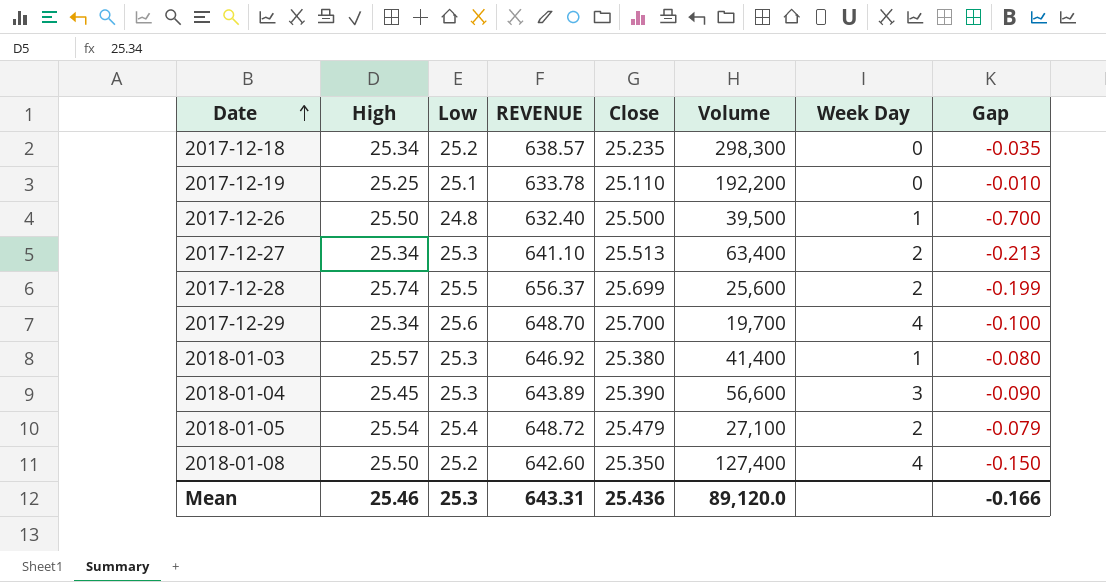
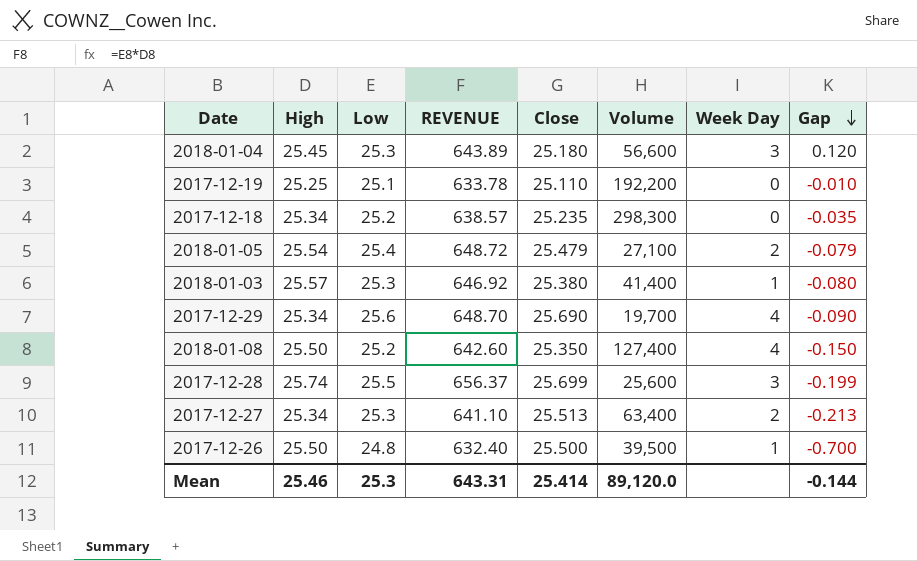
row order: Date ascending -> Gap descending
2018-01-04 | Close: 25.390 -> 25.180
2018-01-04 | Gap: -0.090 -> 0.120
2017-12-29 | Close: 25.700 -> 25.690
2017-12-29 | Gap: -0.100 -> -0.090
2017-12-28 | Week Day: 2 -> 3
Mean | Close: 25.436 -> 25.414
Mean | Gap: -0.166 -> -0.144

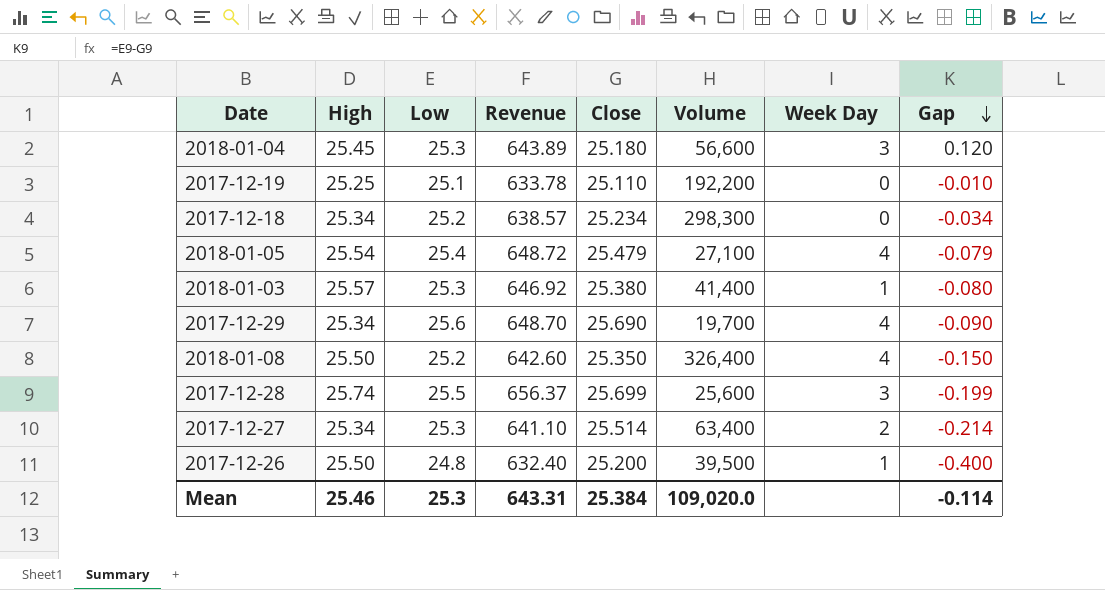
column name: REVENUE -> Revenue
2017-12-18 | Close: 25.235 -> 25.234
2017-12-18 | Gap: -0.035 -> -0.034
2018-01-05 | Week Day: 2 -> 4
2018-01-08 | Volume: 127,400 -> 326,400
2017-12-27 | Close: 25.513 -> 25.514
2017-12-27 | Gap: -0.213 -> -0.214
2017-12-26 | Close: 25.500 -> 25.200
2017-12-26 | Gap: -0.700 -> -0.400
Mean | Close: 25.414 -> 25.384
Mean | Volume: 89,120.0 -> 109,020.0
Mean | Gap: -0.144 -> -0.114

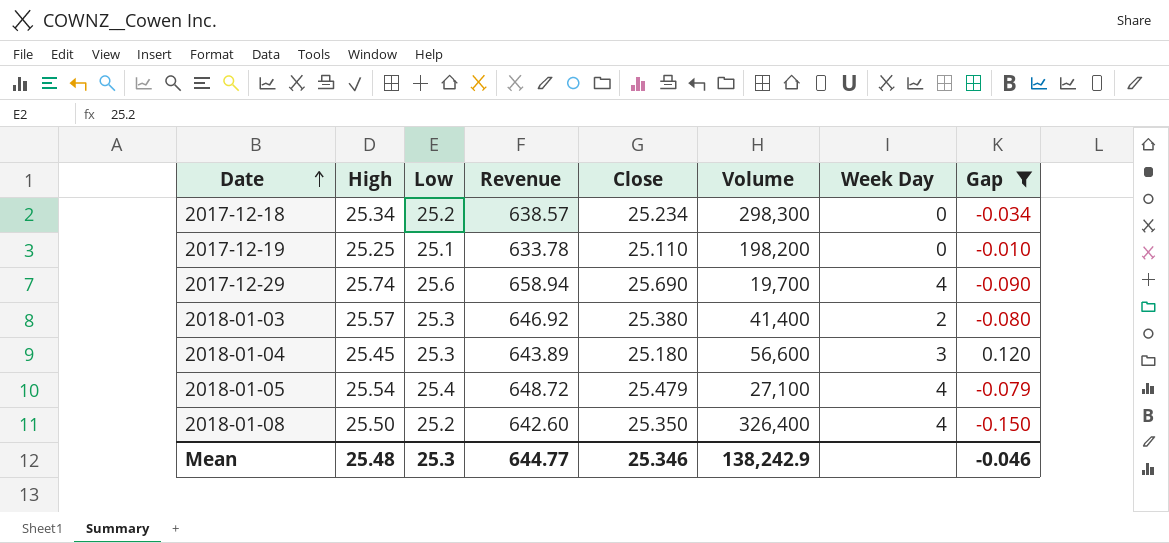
filter: none -> Gap >= -0.150
row order: Gap descending -> Date ascending
2017-12-19 | Volume: 192,200 -> 198,200
2017-12-29 | High: 25.34 -> 25.74
2017-12-29 | Revenue: 648.70 -> 658.94
2018-01-03 | Week Day: 1 -> 2
Mean | High: 25.46 -> 25.48
Mean | Revenue: 643.31 -> 644.77
Mean | Close: 25.384 -> 25.346
Mean | Volume: 109,020.0 -> 138,242.9
Mean | Gap: -0.114 -> -0.046

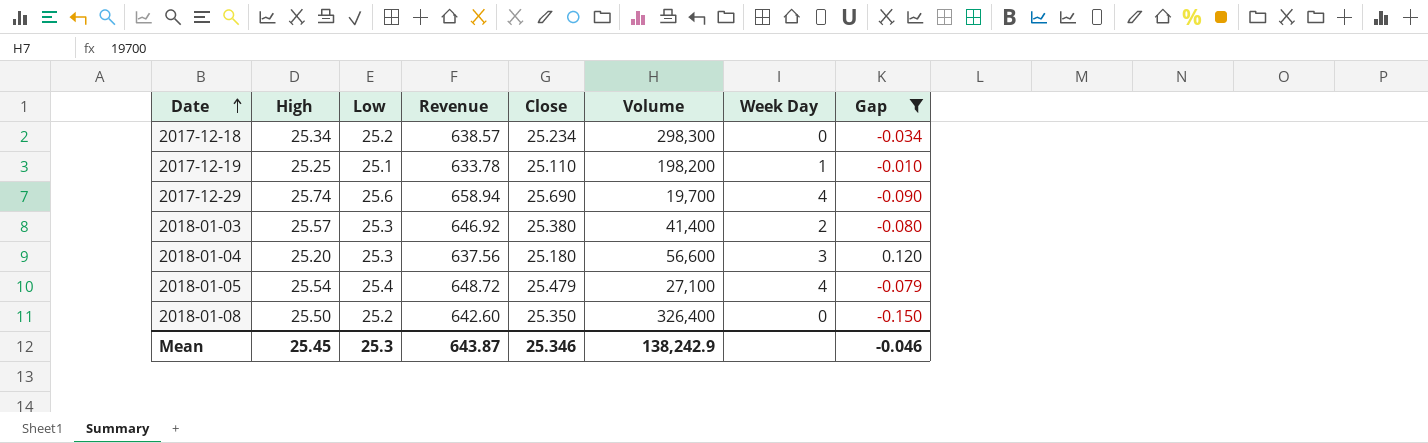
2017-12-19 | Week Day: 0 -> 1
2018-01-04 | High: 25.45 -> 25.20
2018-01-04 | Revenue: 643.89 -> 637.56
2018-01-08 | Week Day: 4 -> 0
Mean | High: 25.48 -> 25.45
Mean | Revenue: 644.77 -> 643.87

